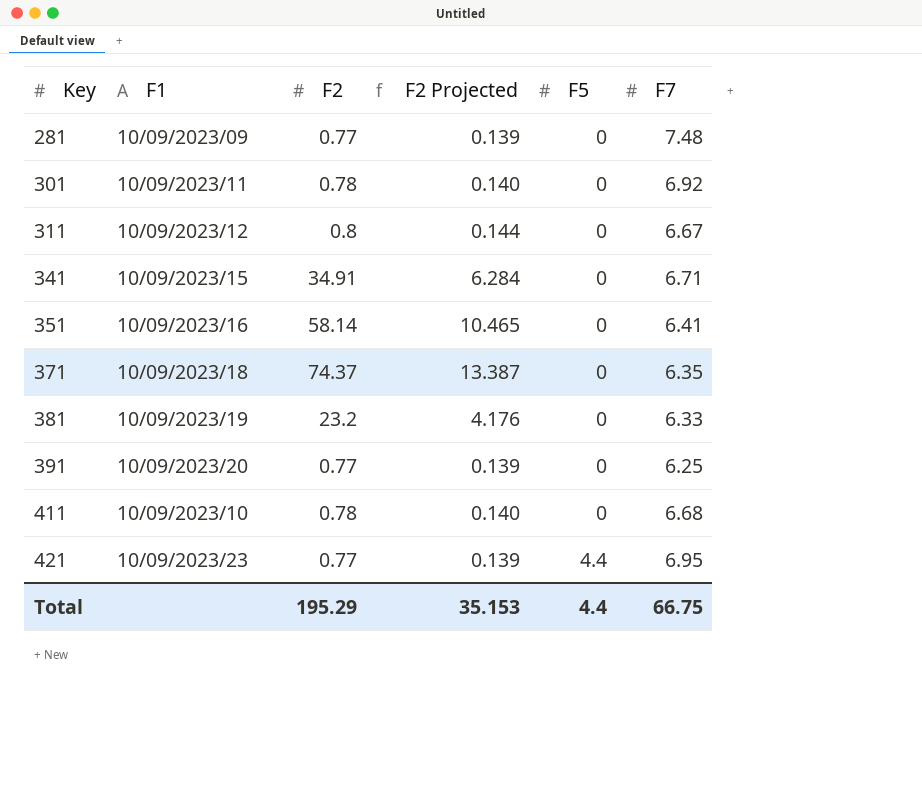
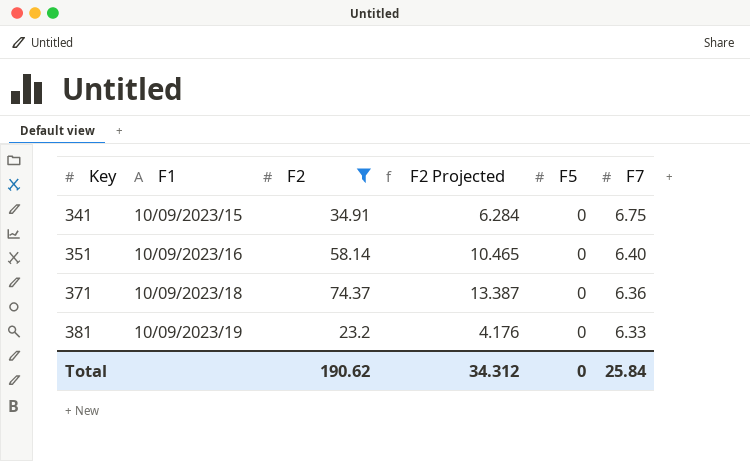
filter: none -> F2 >= 23.2
341 | F7: 6.71 -> 6.75
351 | F7: 6.41 -> 6.40
371 | F7: 6.35 -> 6.36
Total | F2: 195.29 -> 190.62
Total | F2 Projected: 35.153 -> 34.312
Total | F5: 4.4 -> 0
Total | F7: 66.75 -> 25.84

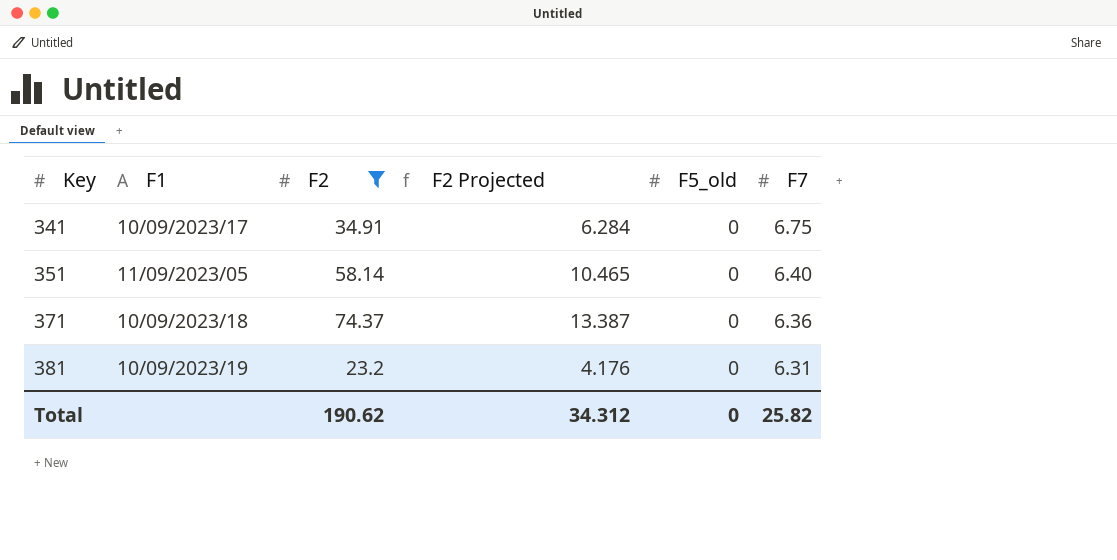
column name: F5 -> F5_old
341 | F1: 10/09/2023/15 -> 10/09/2023/17
351 | F1: 10/09/2023/16 -> 11/09/2023/05
381 | F7: 6.33 -> 6.31
Total | F7: 25.84 -> 25.82

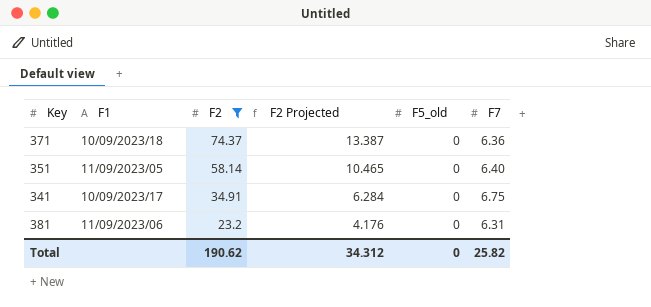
row order: Key ascending -> F2 descending
381 | F1: 10/09/2023/19 -> 11/09/2023/06

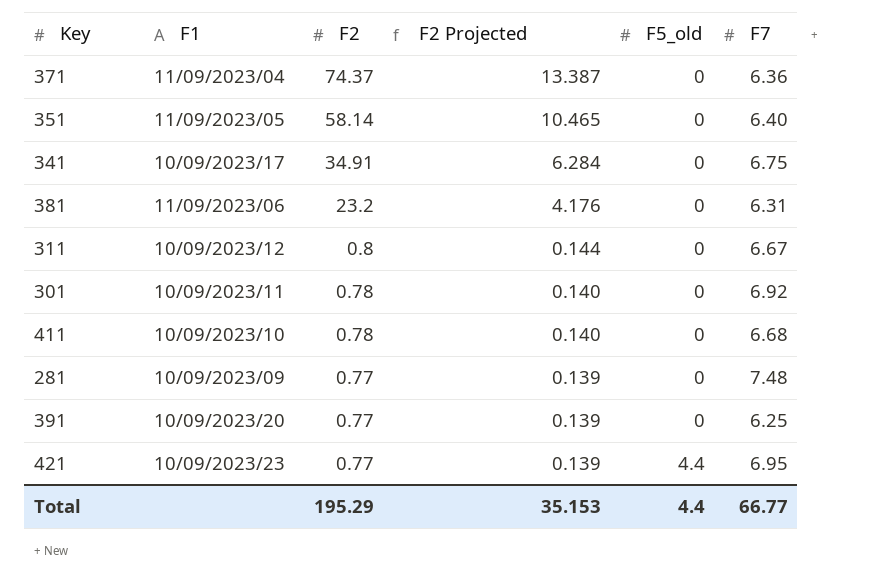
filter: F2 >= 23.2 -> none
371 | F1: 10/09/2023/18 -> 11/09/2023/04
Total | F2: 190.62 -> 195.29
Total | F2 Projected: 34.312 -> 35.153
Total | F5_old: 0 -> 4.4
Total | F7: 25.82 -> 66.77

